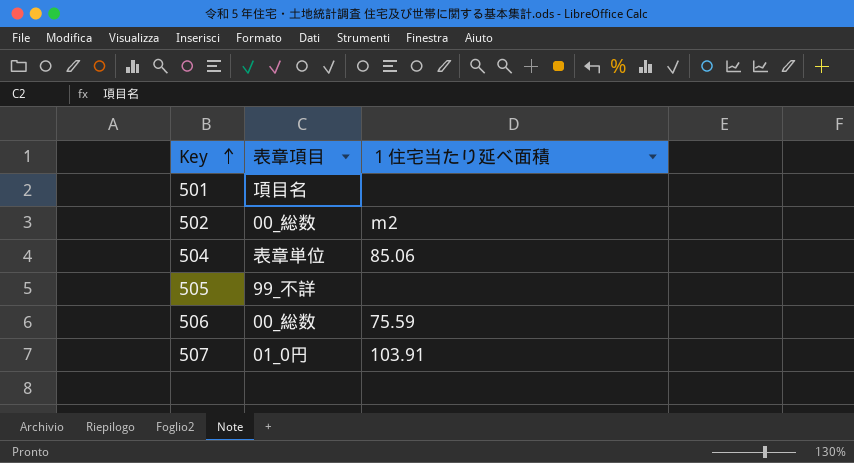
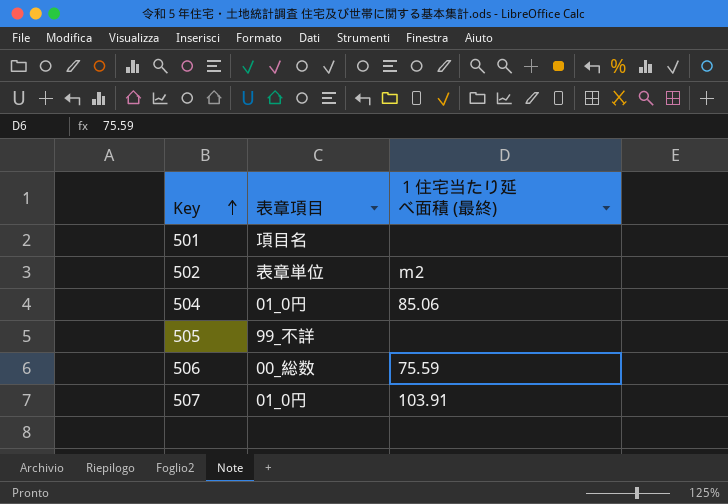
column name: １住宅当たり延べ面積 -> １住宅当たり延べ面積 (最終)
502 | 表章項目: 00_総数 -> 表章単位
504 | 表章項目: 表章単位 -> 01_0円

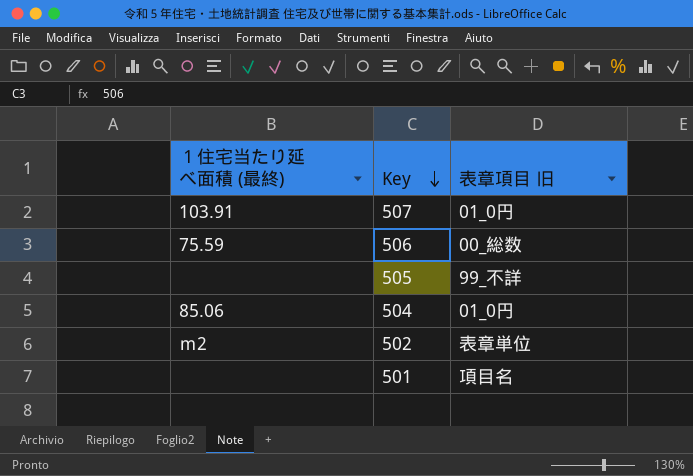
row order: Key ascending -> Key descending
column １住宅当たり延べ面積 (最終) | position: 3 -> 1
column name: 表章項目 -> 表章項目 旧

